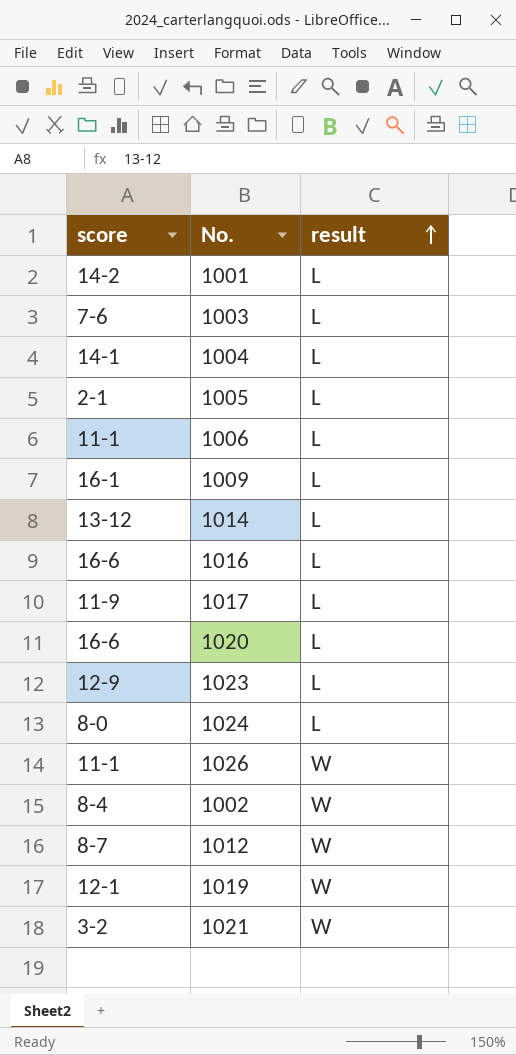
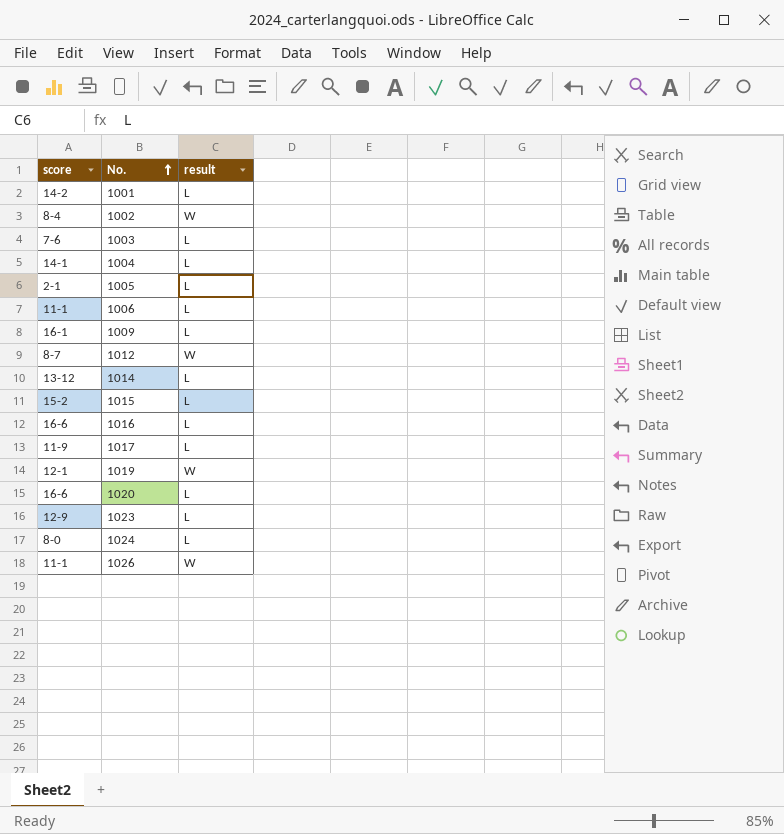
row order: result ascending -> No. ascending
row 1021: 3-2 | W -> none
row 1015: none -> 15-2 | L

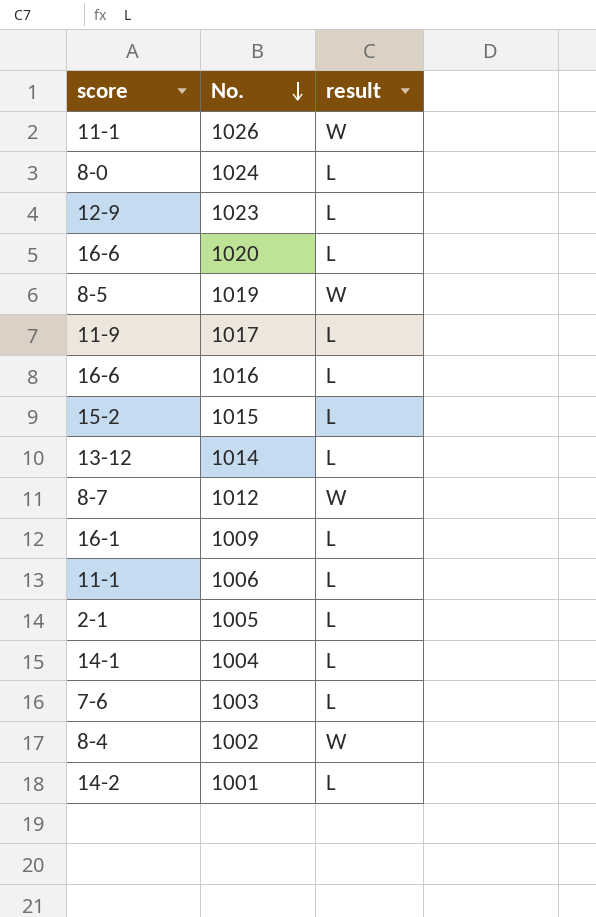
row order: No. ascending -> No. descending
1019 | score: 12-1 -> 8-5

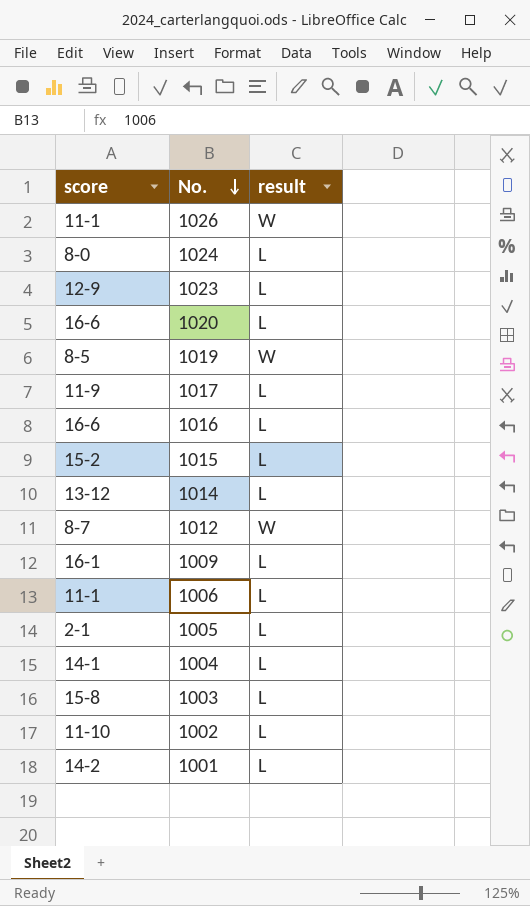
1003 | score: 7-6 -> 15-8
1002 | score: 8-4 -> 11-10
1002 | result: W -> L

